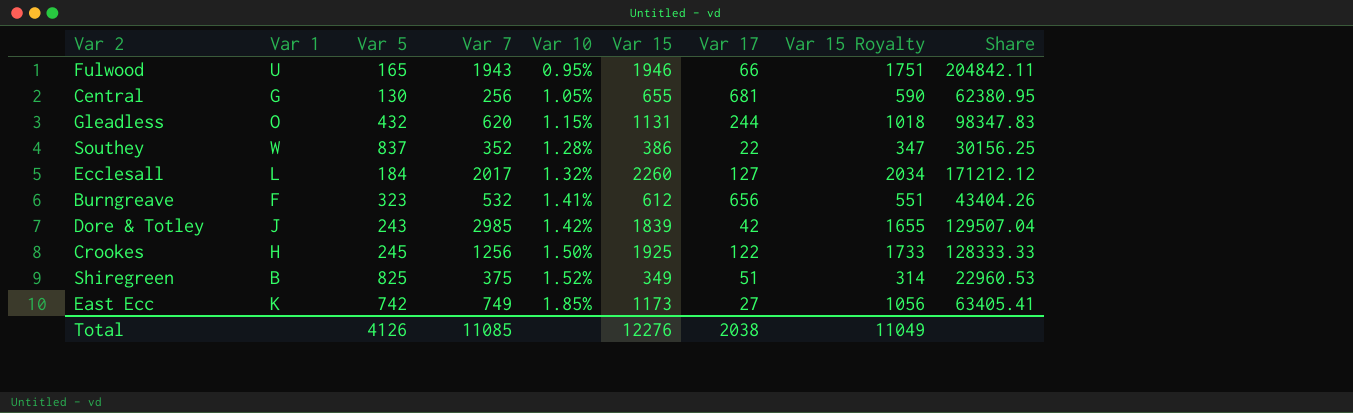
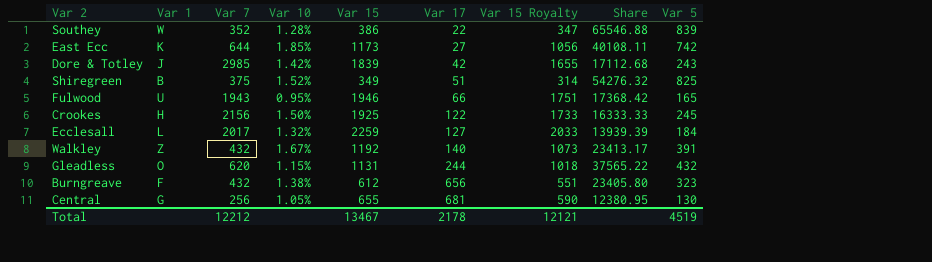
row order: Var 10 ascending -> Var 17 ascending
column Share | formula: [Var 15] / [Var 10] -> [Var 5] / [Var 10]
column Var 5 | position: 3 -> 9
Southey | Var 5: 837 -> 839
East Ecc | Var 7: 749 -> 644
Crookes | Var 7: 1256 -> 2156
Ecclesall | Var 15: 2260 -> 2259
Ecclesall | Var 15 Royalty: 2034 -> 2033
row Walkley: none -> Z | 432 | 1.67% | 1192 | 140 | 1073 | 23413.17 | 391
Burngreave | Var 7: 532 -> 432
Burngreave | Var 10: 1.41% -> 1.38%
Total | Var 7: 11085 -> 12212
Total | Var 15: 12276 -> 13467
Total | Var 17: 2038 -> 2178
Total | Var 15 Royalty: 11049 -> 12121
Total | Var 5: 4126 -> 4519

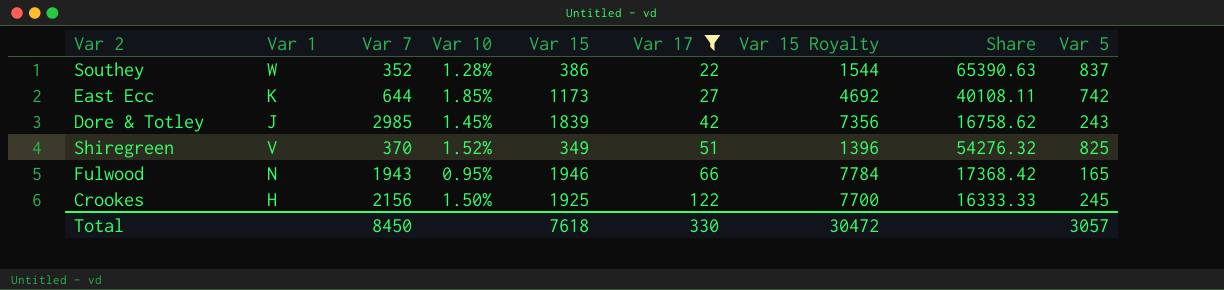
filter: none -> Var 17 <= 122
column Var 15 Royalty | formula: [Var 15] * 0.9 -> [Var 15] * 4
Southey | Share: 65546.88 -> 65390.63
Southey | Var 5: 839 -> 837
Dore & Totley | Var 10: 1.42% -> 1.45%
Dore & Totley | Share: 17112.68 -> 16758.62
Shiregreen | Var 1: B -> V
Shiregreen | Var 7: 375 -> 370
Fulwood | Var 1: U -> N
Total | Var 7: 12212 -> 8450
Total | Var 15: 13467 -> 7618
Total | Var 17: 2178 -> 330
Total | Var 15 Royalty: 12121 -> 30472
Total | Var 5: 4519 -> 3057

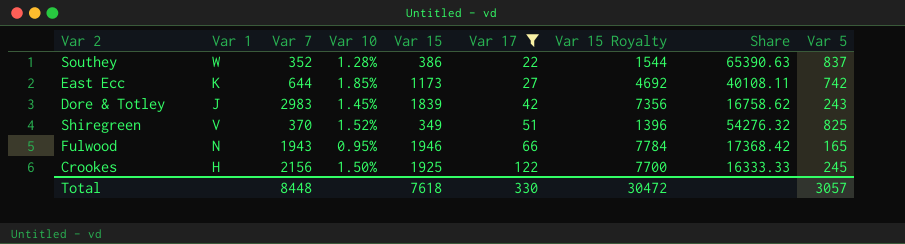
Dore & Totley | Var 7: 2985 -> 2983
Total | Var 7: 8450 -> 8448

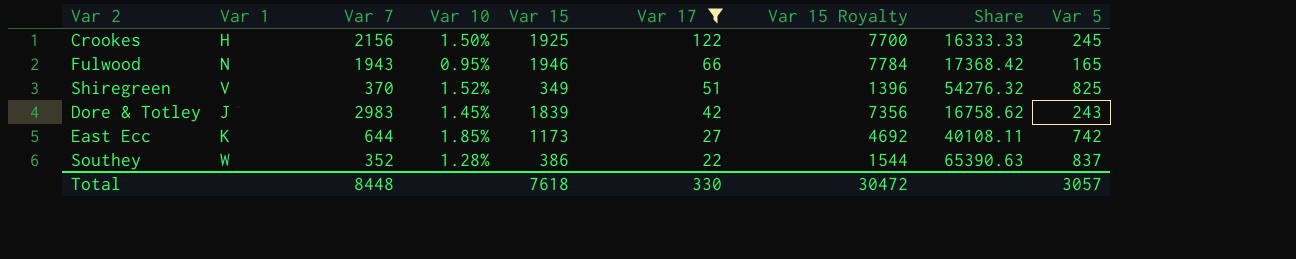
row order: Var 17 ascending -> Var 17 descending

